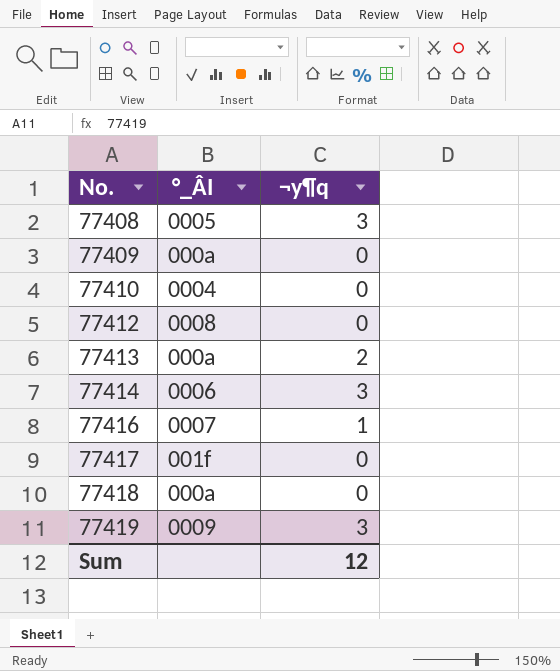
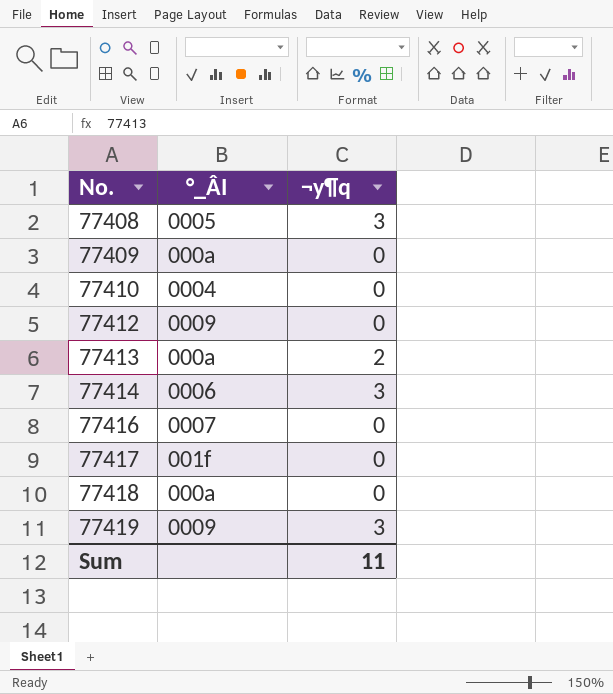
77412 | °_ÂI: 0008 -> 0009
77416 | ¬y¶q: 1 -> 0
Sum | ¬y¶q: 12 -> 11

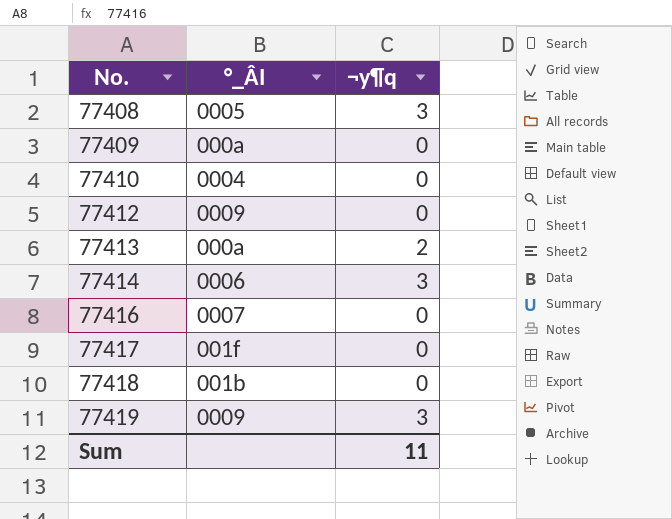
77418 | °_ÂI: 000a -> 001b

